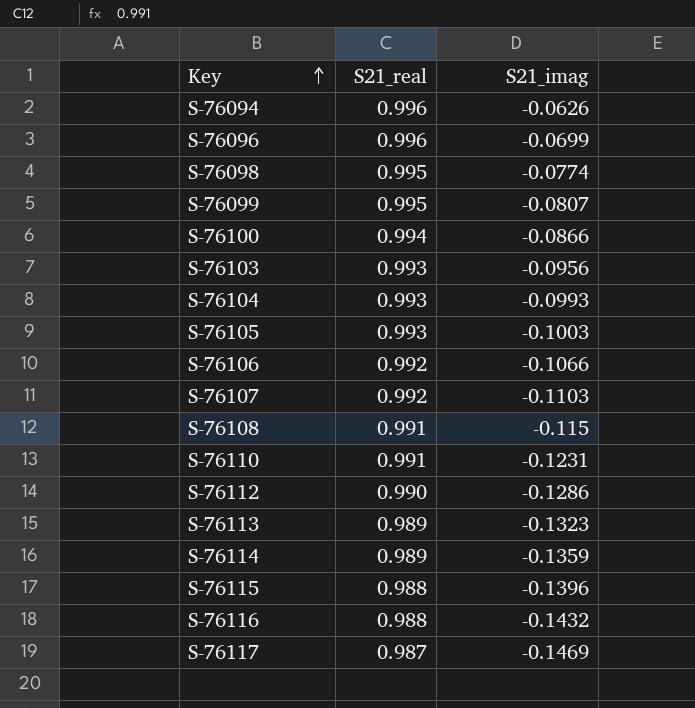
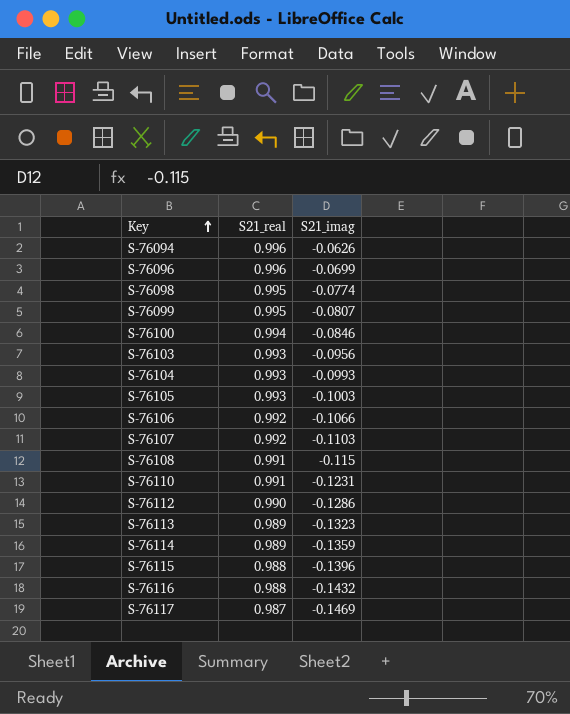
S-76100 | S21_imag: -0.0866 -> -0.0846

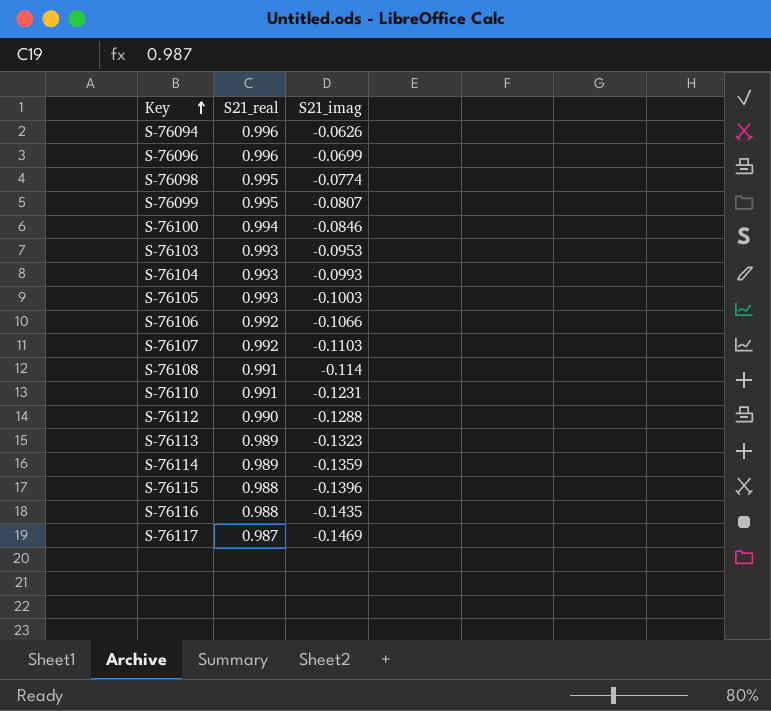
S-76103 | S21_imag: -0.0956 -> -0.0953
S-76108 | S21_imag: -0.115 -> -0.114
S-76112 | S21_imag: -0.1286 -> -0.1288
S-76116 | S21_imag: -0.1432 -> -0.1435

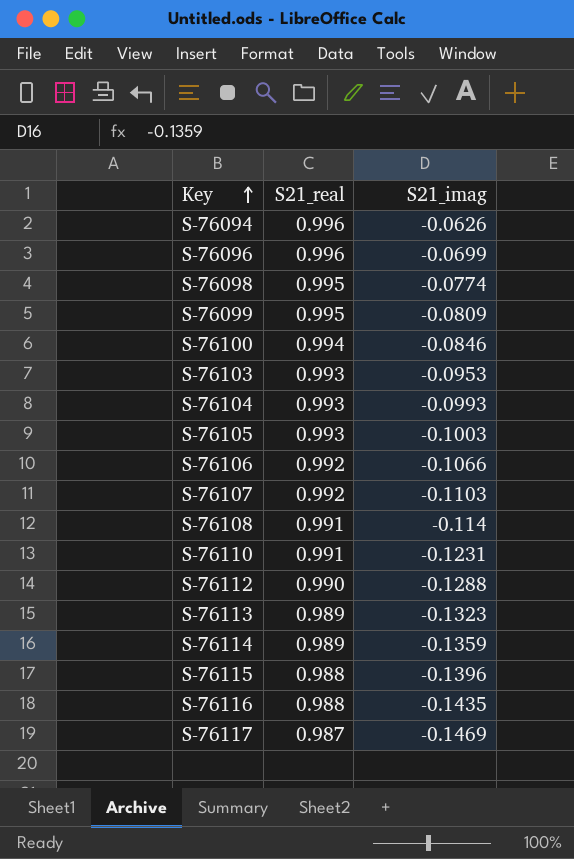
S-76099 | S21_imag: -0.0807 -> -0.0809

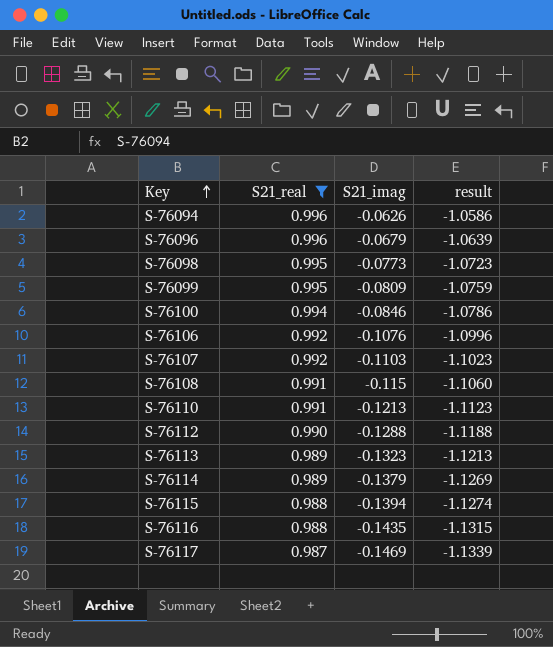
filter: none -> S21_real != 0.993
column result | formula: none -> [S21_imag] - [S21_real]
S-76096 | S21_imag: -0.0699 -> -0.0679
S-76098 | S21_imag: -0.0774 -> -0.0773
S-76106 | S21_imag: -0.1066 -> -0.1076
S-76108 | S21_imag: -0.114 -> -0.115
S-76110 | S21_imag: -0.1231 -> -0.1213
S-76114 | S21_imag: -0.1359 -> -0.1379
S-76115 | S21_imag: -0.1396 -> -0.1394

